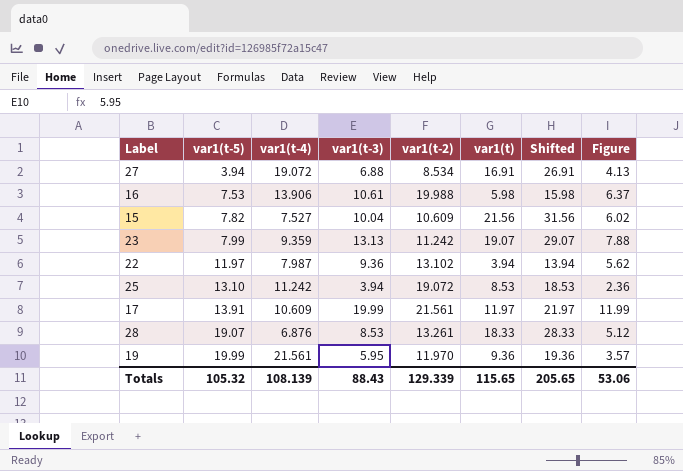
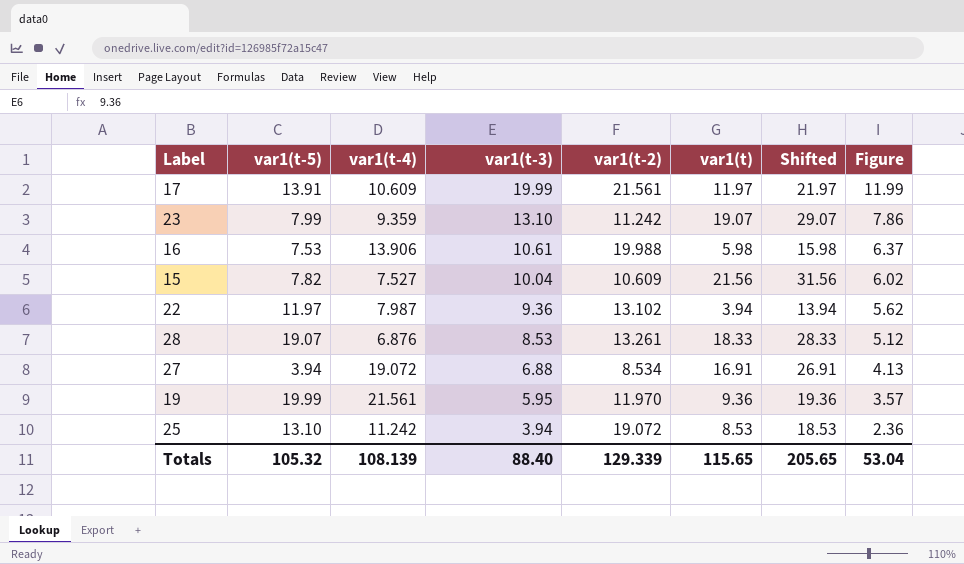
row order: var1(t-5) ascending -> var1(t-3) descending
23 | var1(t-3): 13.13 -> 13.10
23 | Figure: 7.88 -> 7.86
Totals | var1(t-3): 88.43 -> 88.40
Totals | Figure: 53.06 -> 53.04

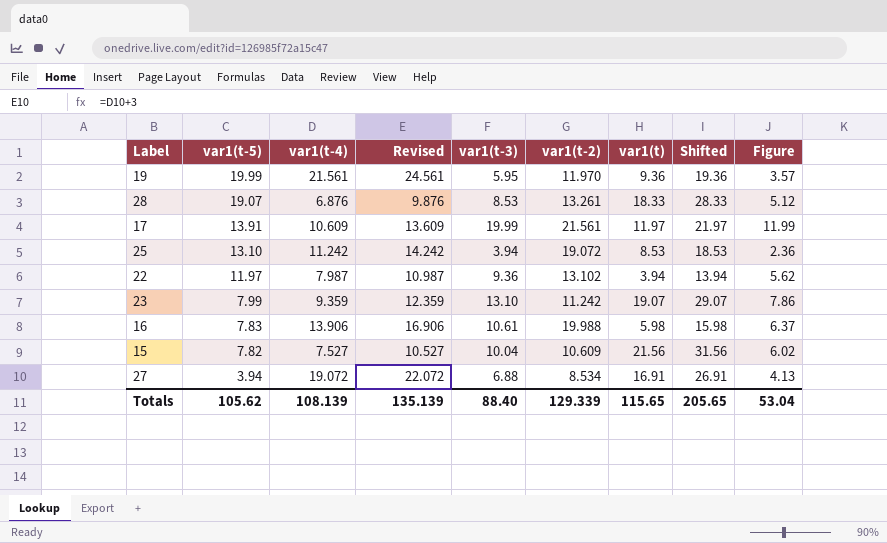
row order: var1(t-3) descending -> var1(t-5) descending
column Revised | formula: none -> [var1(t-4)] + 3
16 | var1(t-5): 7.53 -> 7.83
Totals | var1(t-5): 105.32 -> 105.62

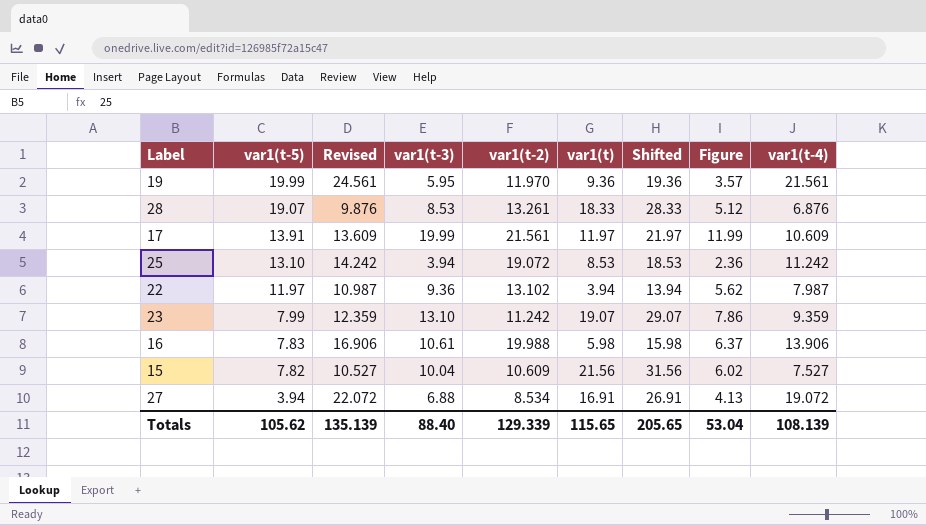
column var1(t-4) | position: 3 -> 9

